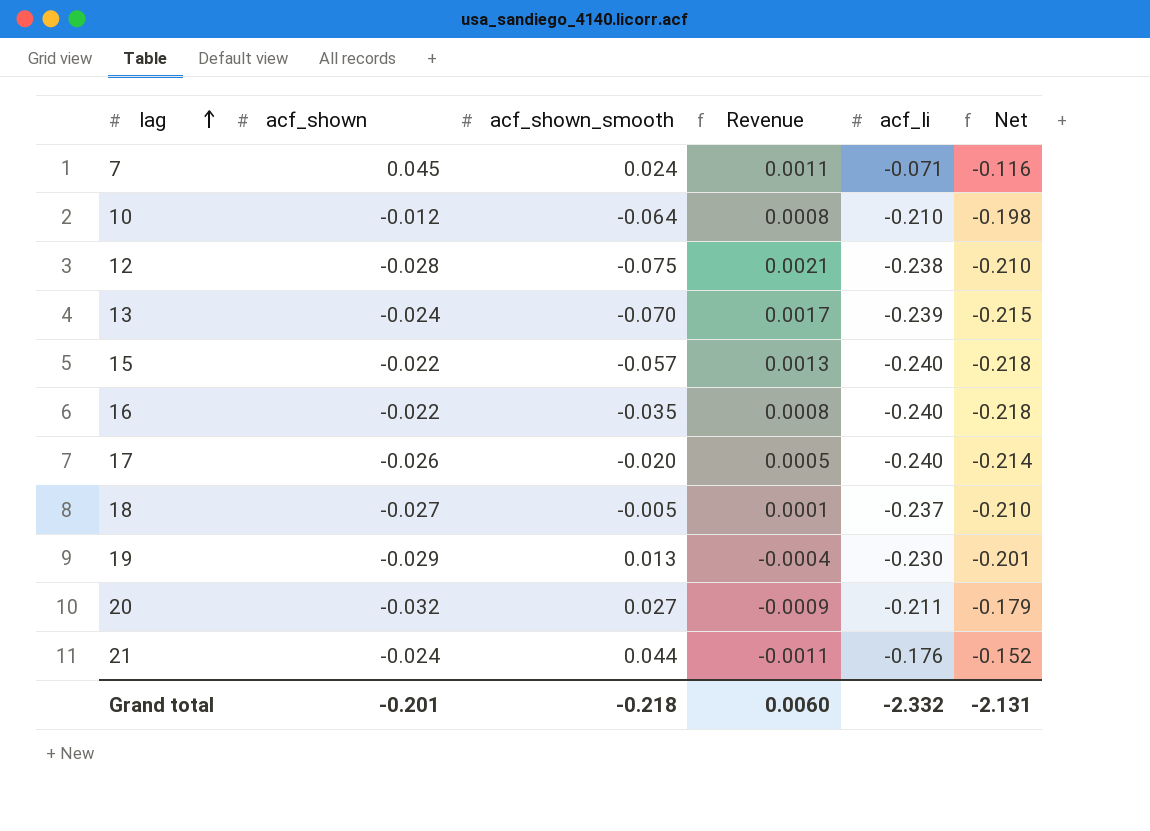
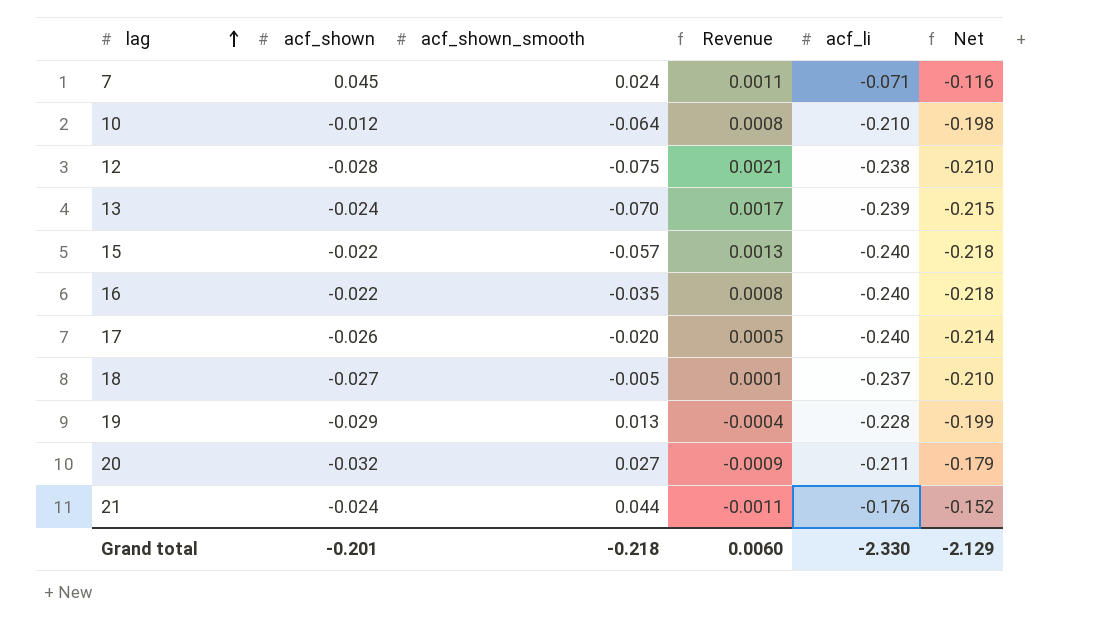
19 | acf_li: -0.230 -> -0.228
19 | Net: -0.201 -> -0.199
Grand total | acf_li: -2.332 -> -2.330
Grand total | Net: -2.131 -> -2.129

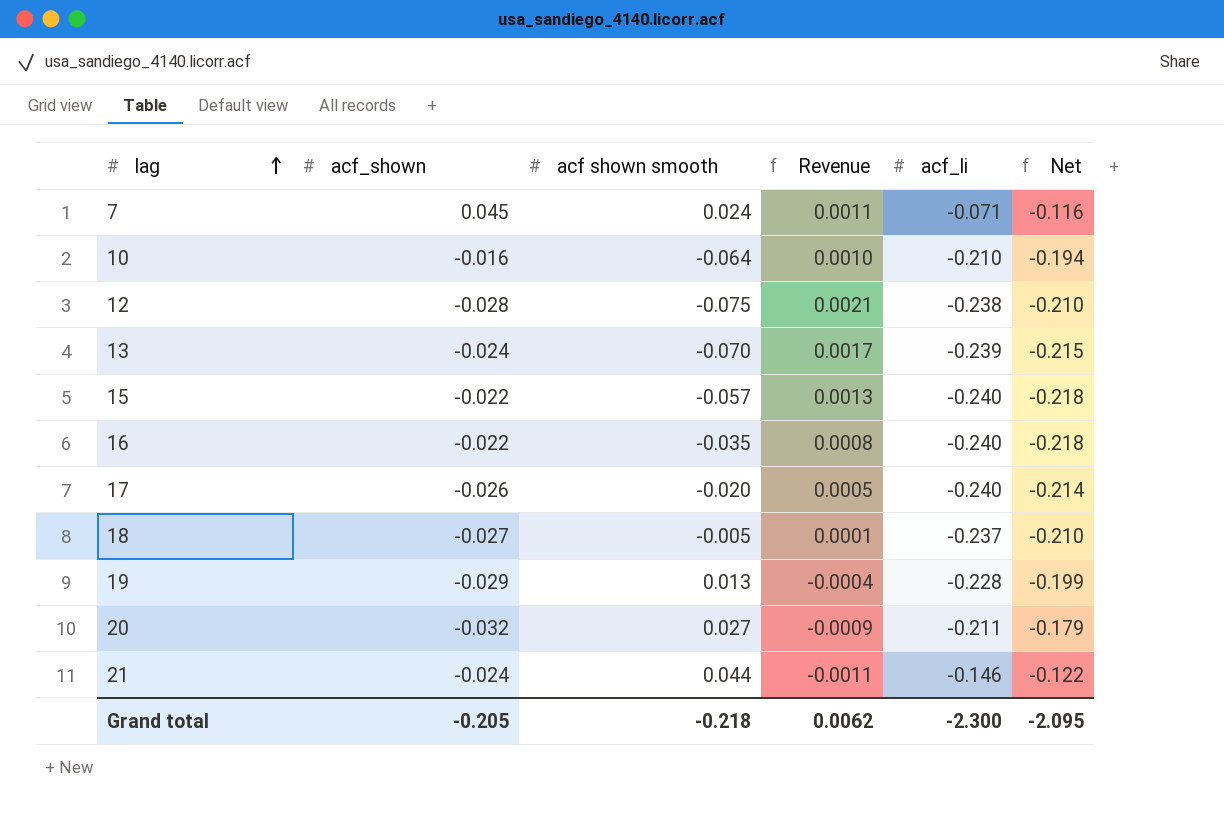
column name: acf_shown_smooth -> acf shown smooth
10 | acf_shown: -0.012 -> -0.016
10 | Revenue: 0.0008 -> 0.0010
10 | Net: -0.198 -> -0.194
21 | acf_li: -0.176 -> -0.146
21 | Net: -0.152 -> -0.122
Grand total | acf_shown: -0.201 -> -0.205
Grand total | Revenue: 0.0060 -> 0.0062
Grand total | acf_li: -2.330 -> -2.300
Grand total | Net: -2.129 -> -2.095

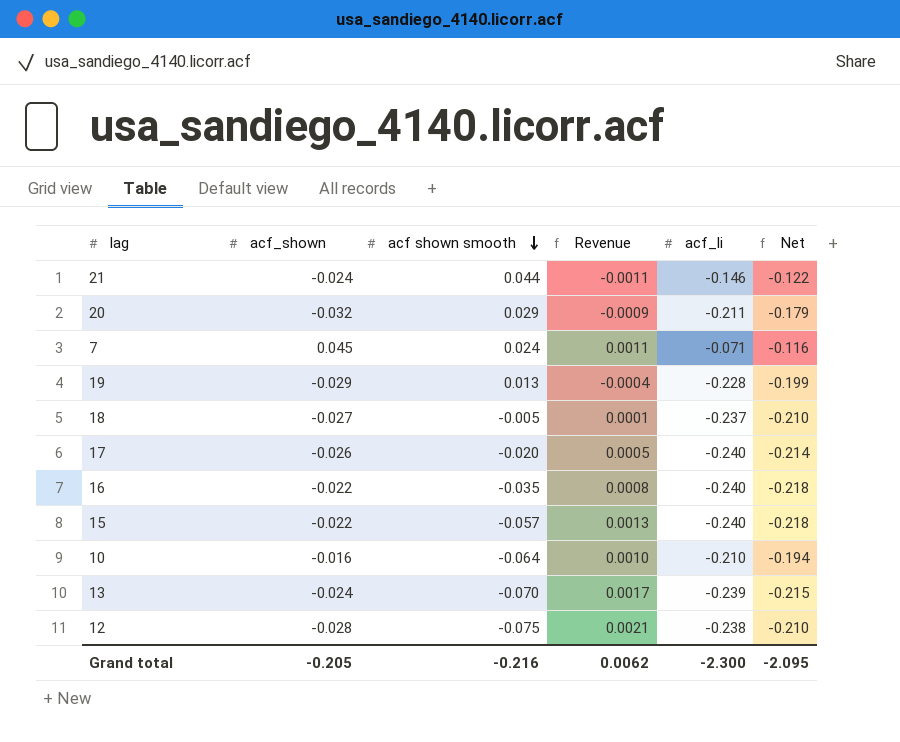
row order: lag ascending -> acf shown smooth descending
20 | acf shown smooth: 0.027 -> 0.029
Grand total | acf shown smooth: -0.218 -> -0.216

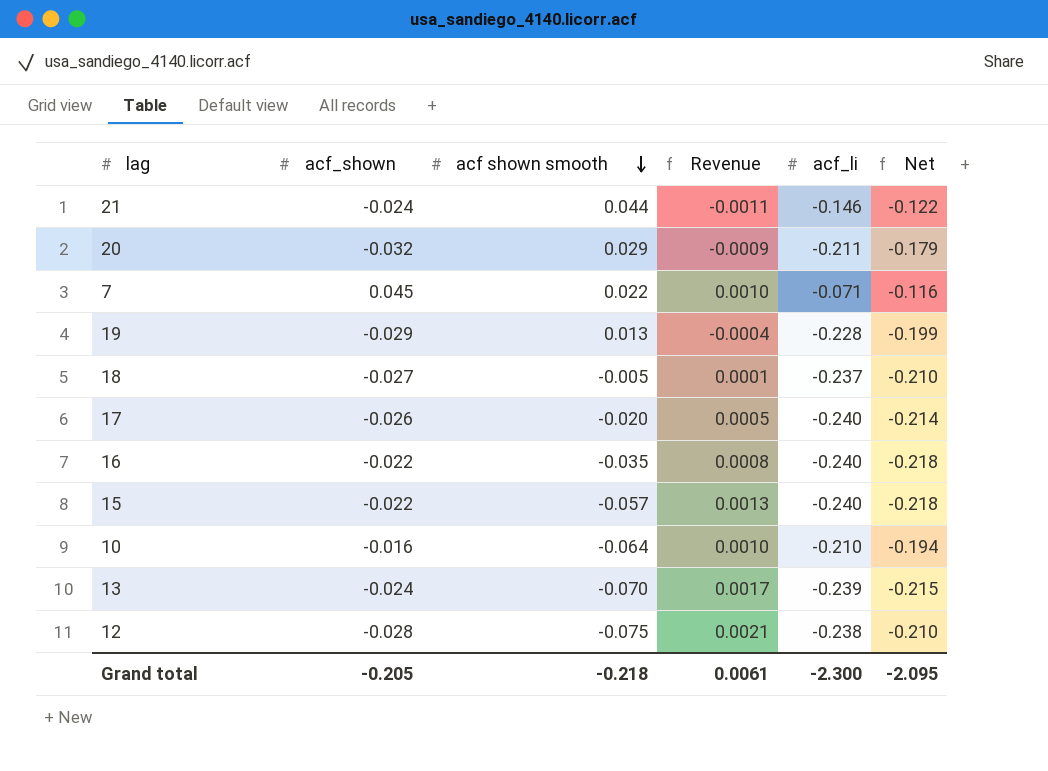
7 | acf shown smooth: 0.024 -> 0.022
7 | Revenue: 0.0011 -> 0.0010
Grand total | acf shown smooth: -0.216 -> -0.218
Grand total | Revenue: 0.0062 -> 0.0061

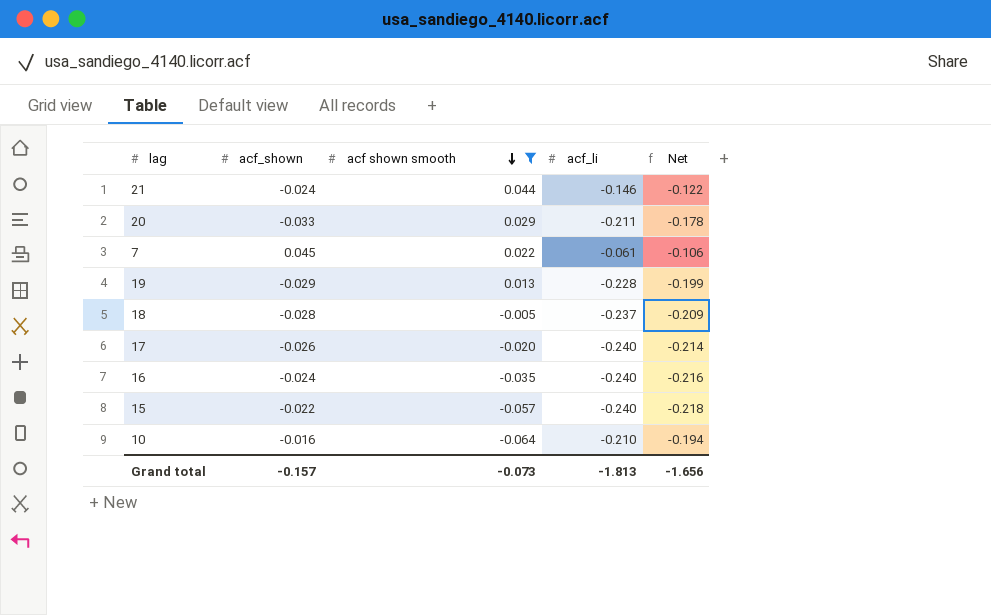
filter: none -> acf shown smooth >= -0.064
column Revenue | formula: [acf_shown] * [acf shown smooth] -> none
20 | acf_shown: -0.032 -> -0.033
20 | Net: -0.179 -> -0.178
7 | acf_li: -0.071 -> -0.061
7 | Net: -0.116 -> -0.106
18 | acf_shown: -0.027 -> -0.028
18 | Net: -0.210 -> -0.209
16 | acf_shown: -0.022 -> -0.024
16 | Net: -0.218 -> -0.216
Grand total | acf_shown: -0.205 -> -0.157
Grand total | acf shown smooth: -0.218 -> -0.073
Grand total | acf_li: -2.300 -> -1.813
Grand total | Net: -2.095 -> -1.656

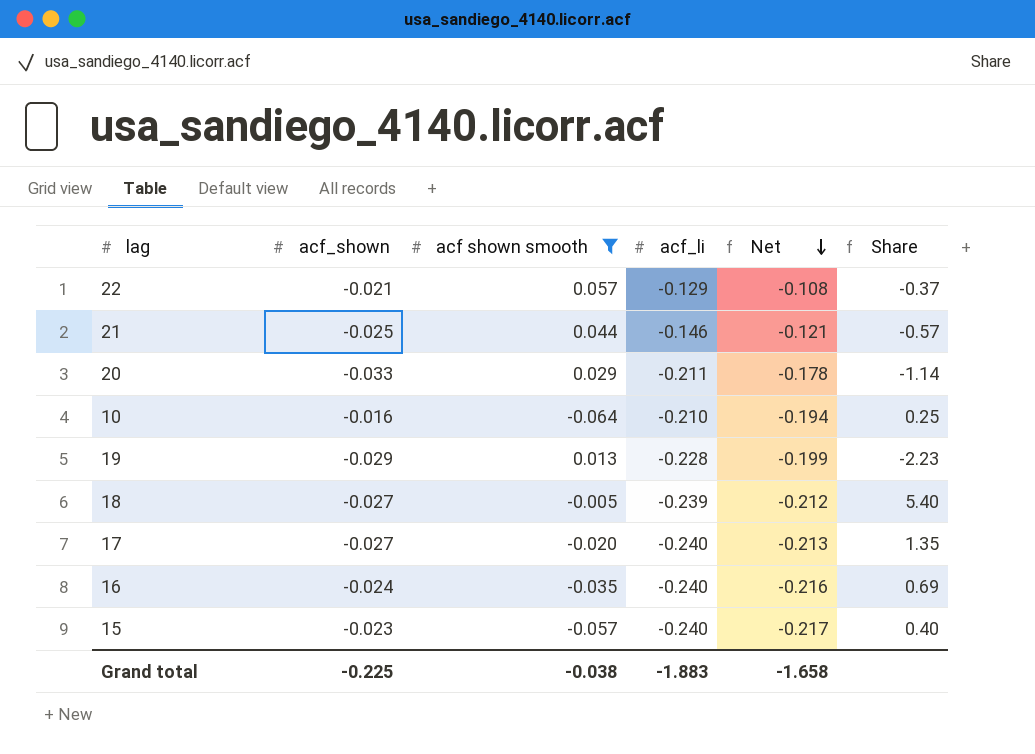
row order: acf shown smooth descending -> Net descending
column Share | formula: none -> [acf_shown] / [acf shown smooth]
row 7: 0.045 | 0.022 | -0.061 | -0.106 -> none
row 22: none -> -0.021 | 0.057 | -0.129 | -0.108 | -0.37
21 | acf_shown: -0.024 -> -0.025
21 | Net: -0.122 -> -0.121
18 | acf_shown: -0.028 -> -0.027
18 | acf_li: -0.237 -> -0.239
18 | Net: -0.209 -> -0.212
17 | acf_shown: -0.026 -> -0.027
17 | Net: -0.214 -> -0.213
15 | acf_shown: -0.022 -> -0.023
15 | Net: -0.218 -> -0.217
Grand total | acf_shown: -0.157 -> -0.225
Grand total | acf shown smooth: -0.073 -> -0.038
Grand total | acf_li: -1.813 -> -1.883
Grand total | Net: -1.656 -> -1.658

